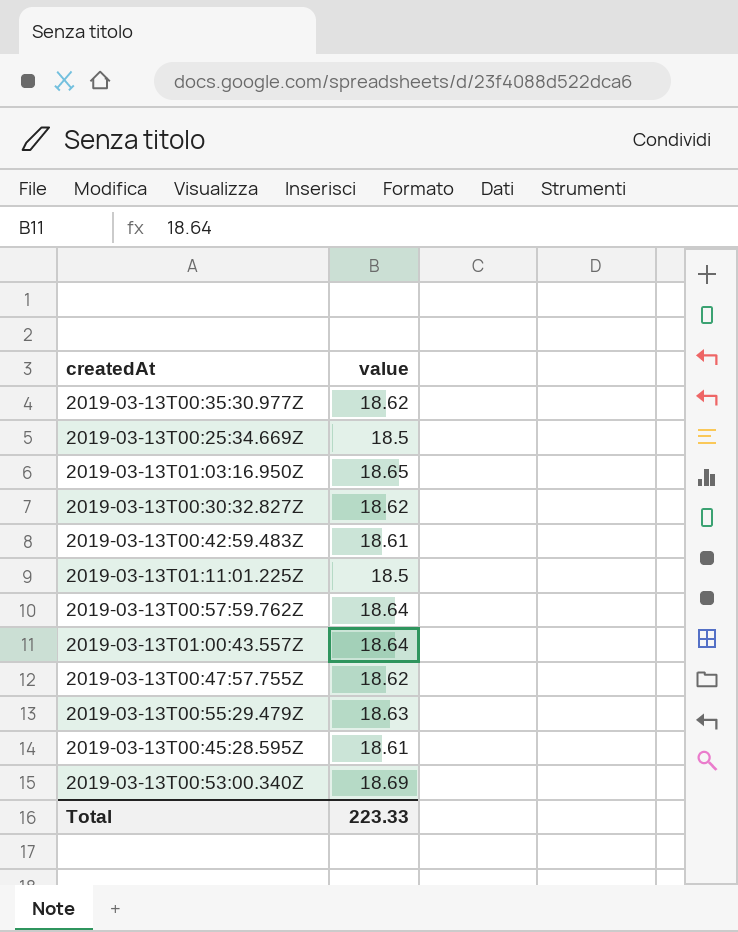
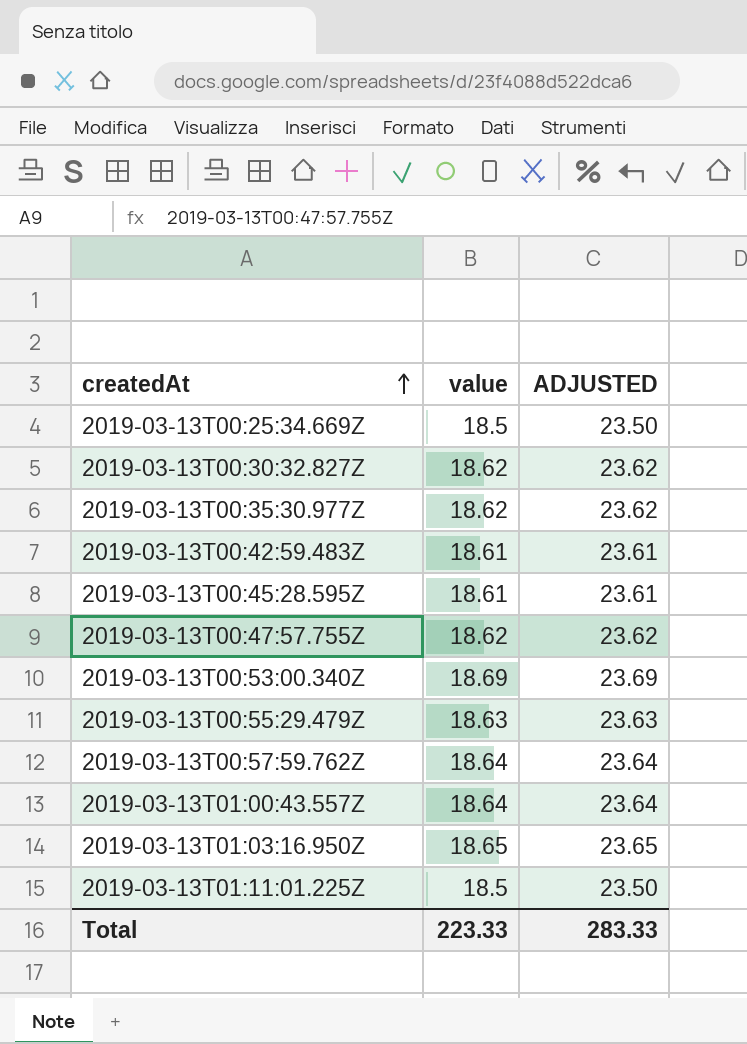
row order: none -> createdAt ascending
column ADJUSTED | formula: none -> [value] + 5

